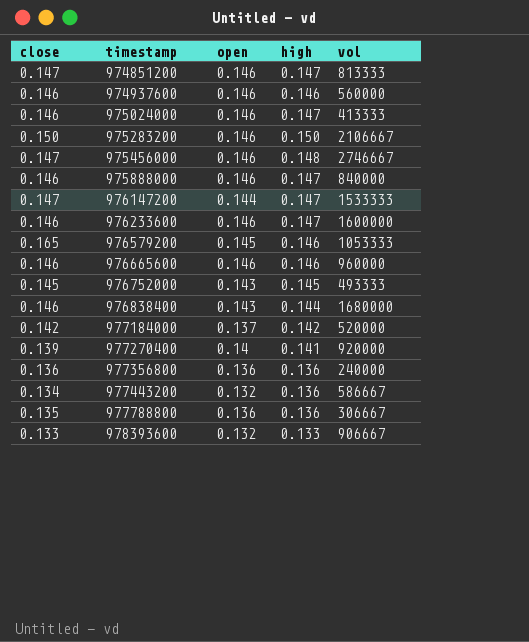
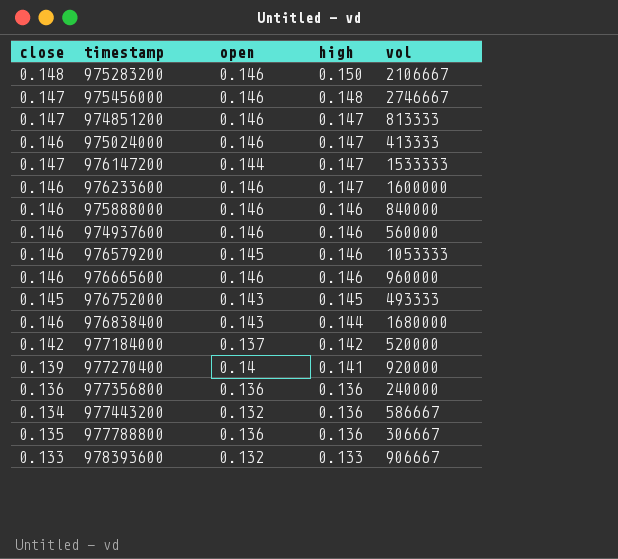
row order: timestamp ascending -> high descending
975283200 | close: 0.150 -> 0.148
975888000 | high: 0.147 -> 0.146
976579200 | close: 0.165 -> 0.146

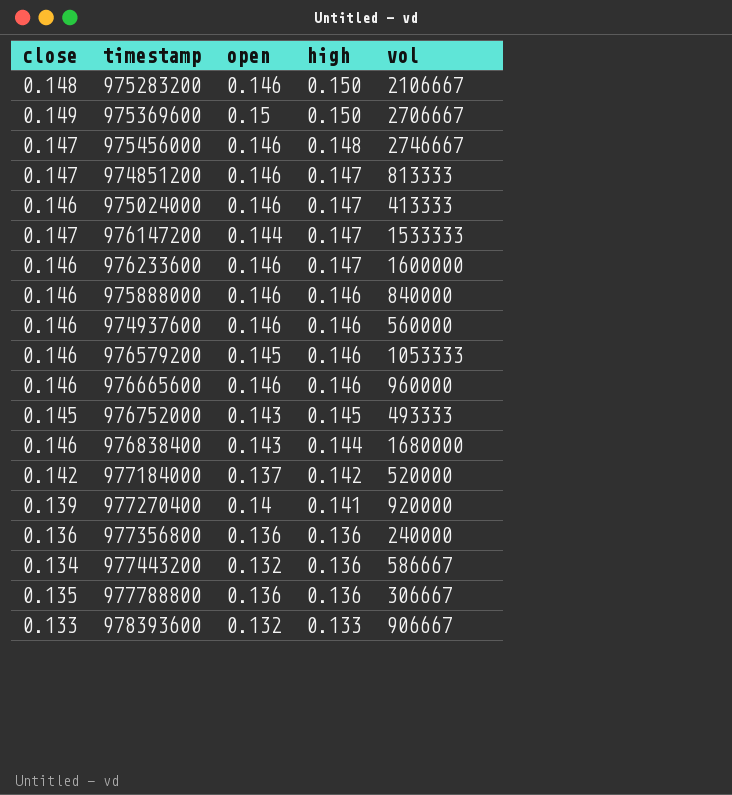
row 975369600: none -> 0.149 | 0.15 | 0.150 | 2706667

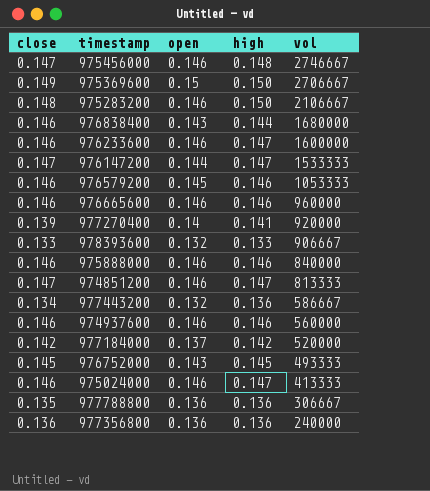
row order: high descending -> vol descending

